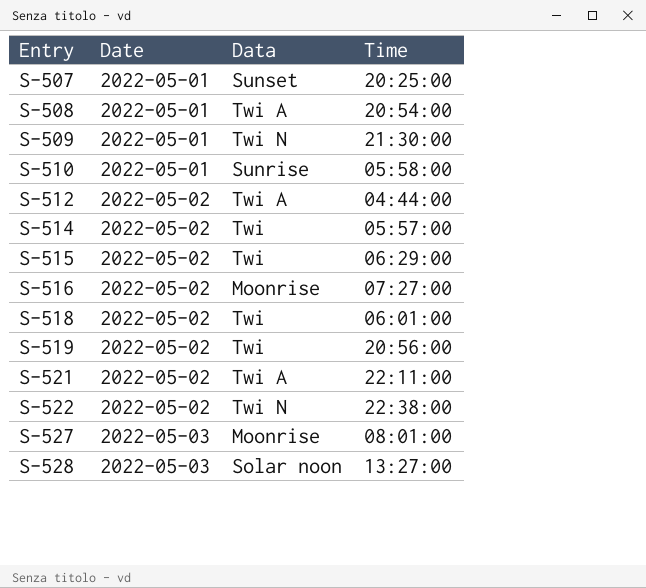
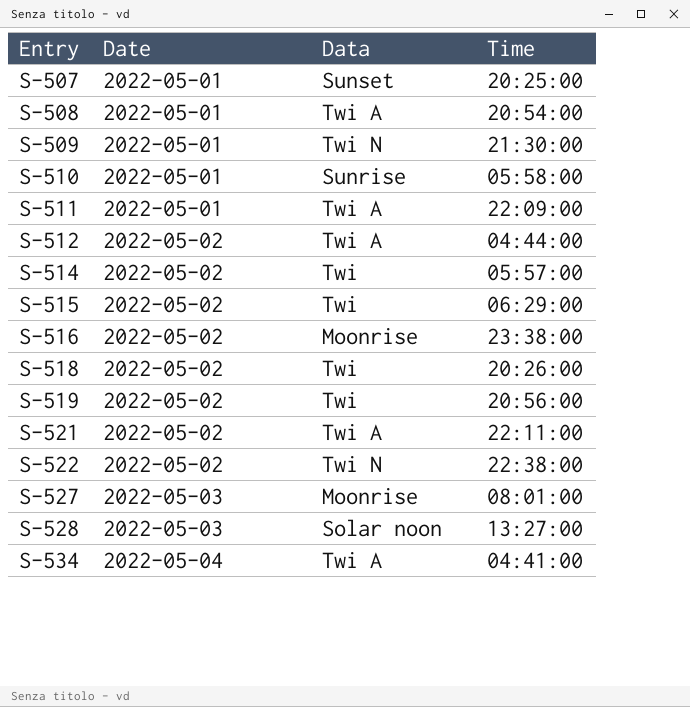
row S-511: none -> 2022-05-01 | Twi A | 22:09:00
S-516 | Time: 07:27:00 -> 23:38:00
S-518 | Time: 06:01:00 -> 20:26:00
row S-534: none -> 2022-05-04 | Twi A | 04:41:00

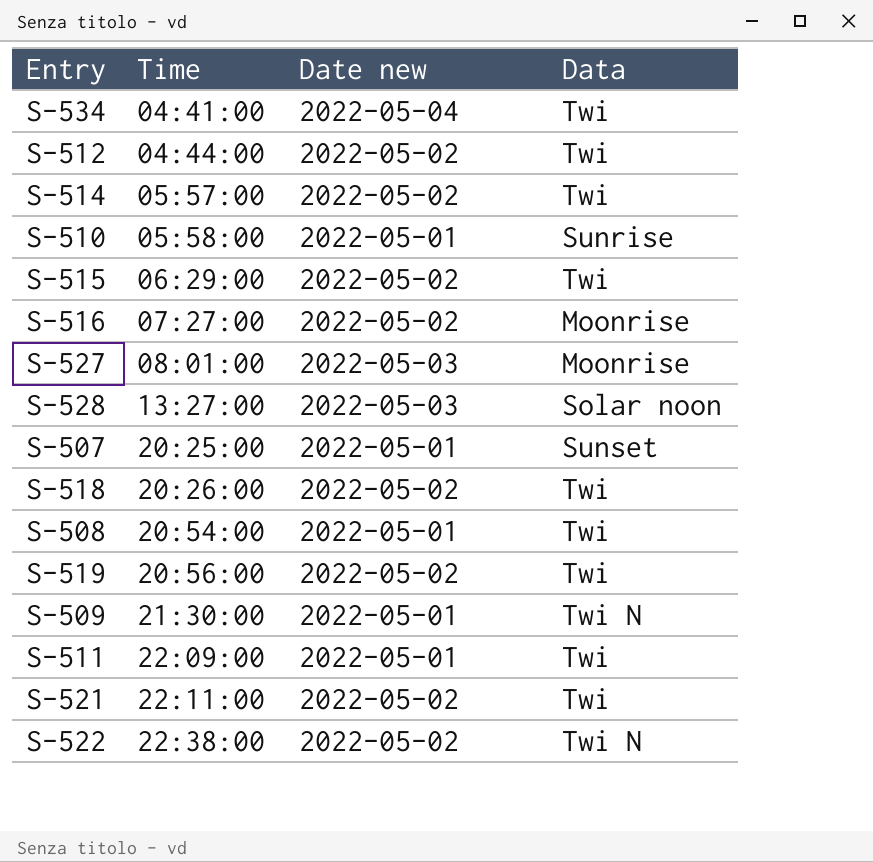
row order: Entry ascending -> Time ascending
column Time | position: 4 -> 2
column name: Date -> Date new
S-534 | Data: Twi A -> Twi
S-512 | Data: Twi A -> Twi
S-516 | Time: 23:38:00 -> 07:27:00
S-508 | Data: Twi A -> Twi
S-511 | Data: Twi A -> Twi
S-521 | Data: Twi A -> Twi

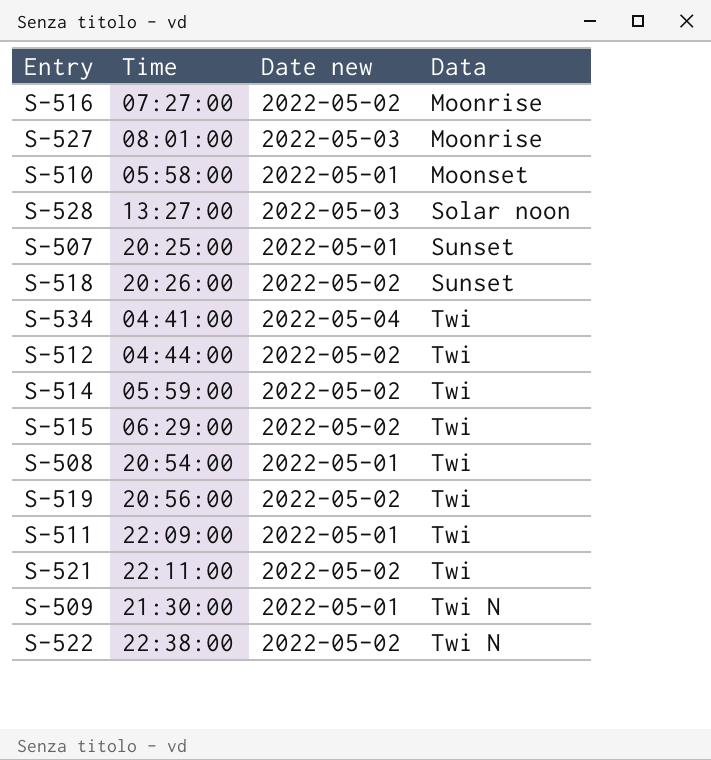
row order: Time ascending -> Data ascending
S-510 | Data: Sunrise -> Moonset
S-518 | Data: Twi -> Sunset
S-514 | Time: 05:57:00 -> 05:59:00

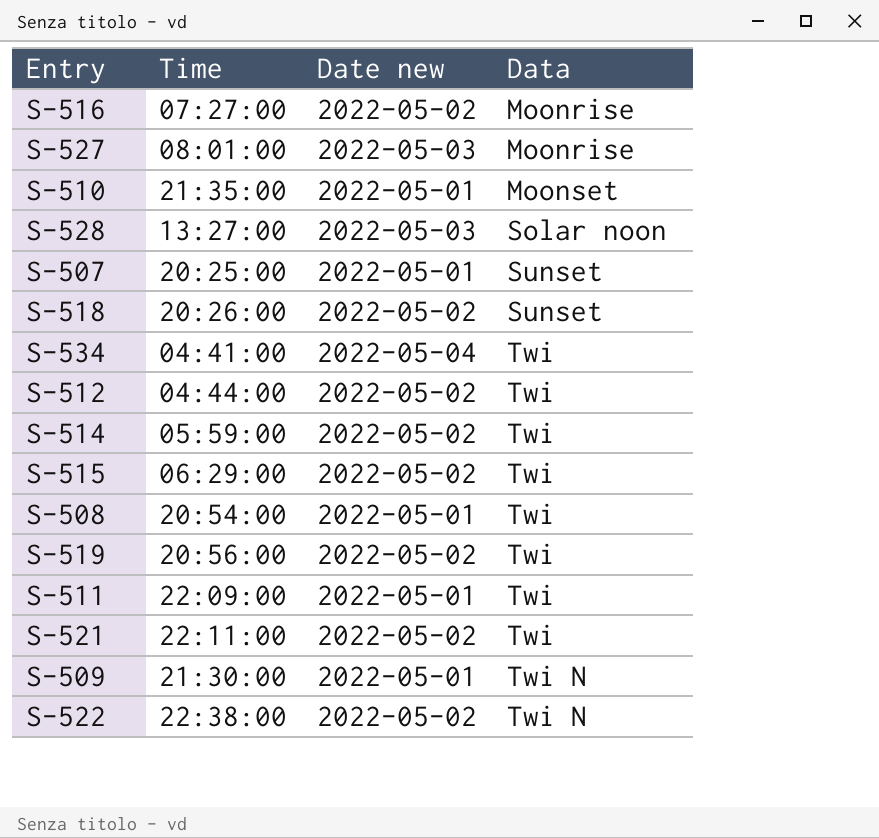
S-510 | Time: 05:58:00 -> 21:35:00

